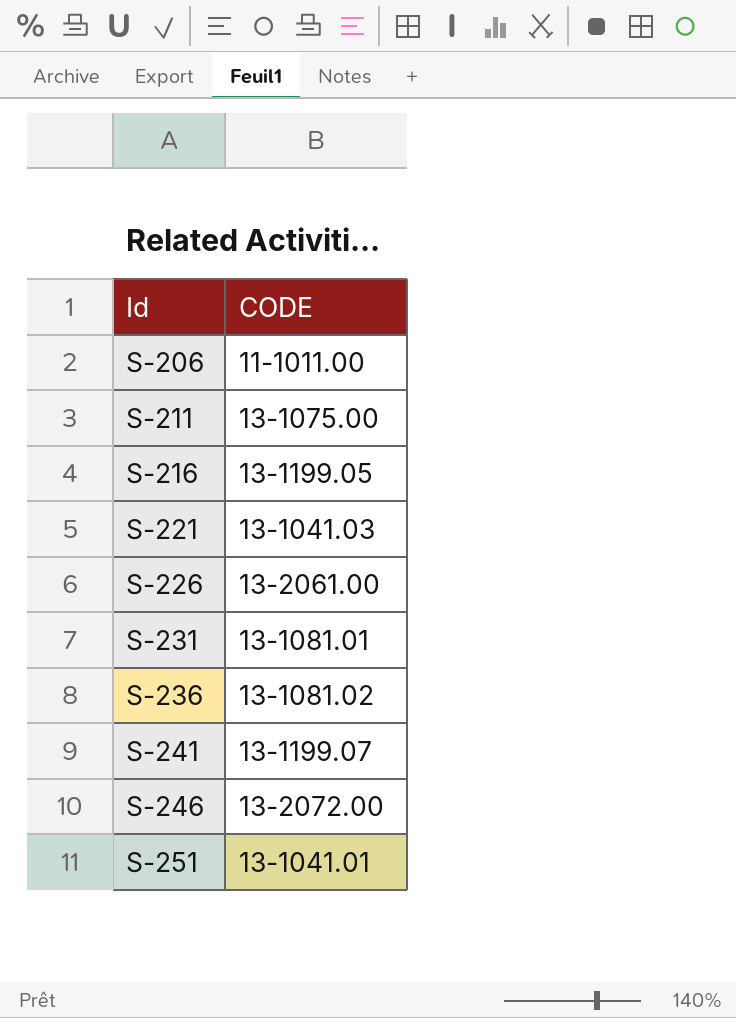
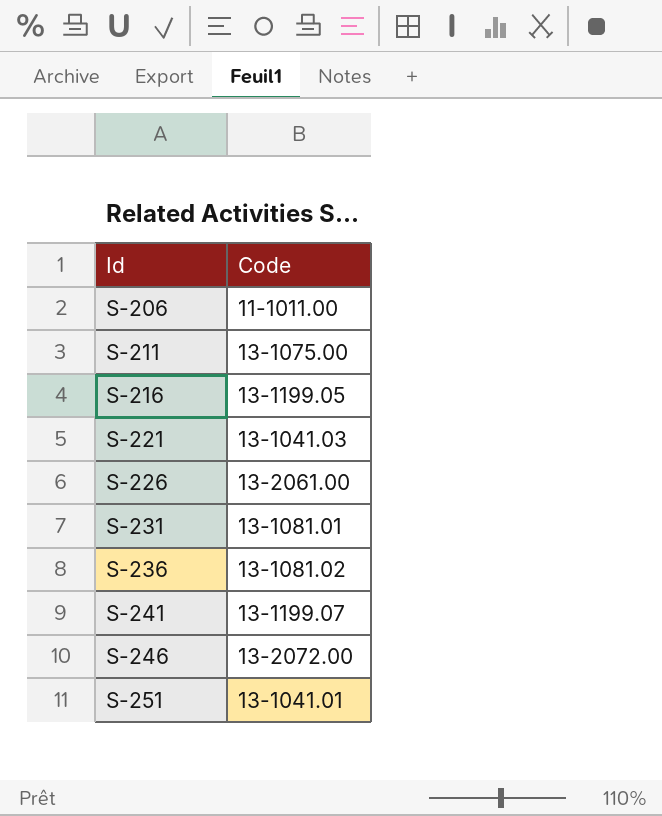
column name: CODE -> Code

